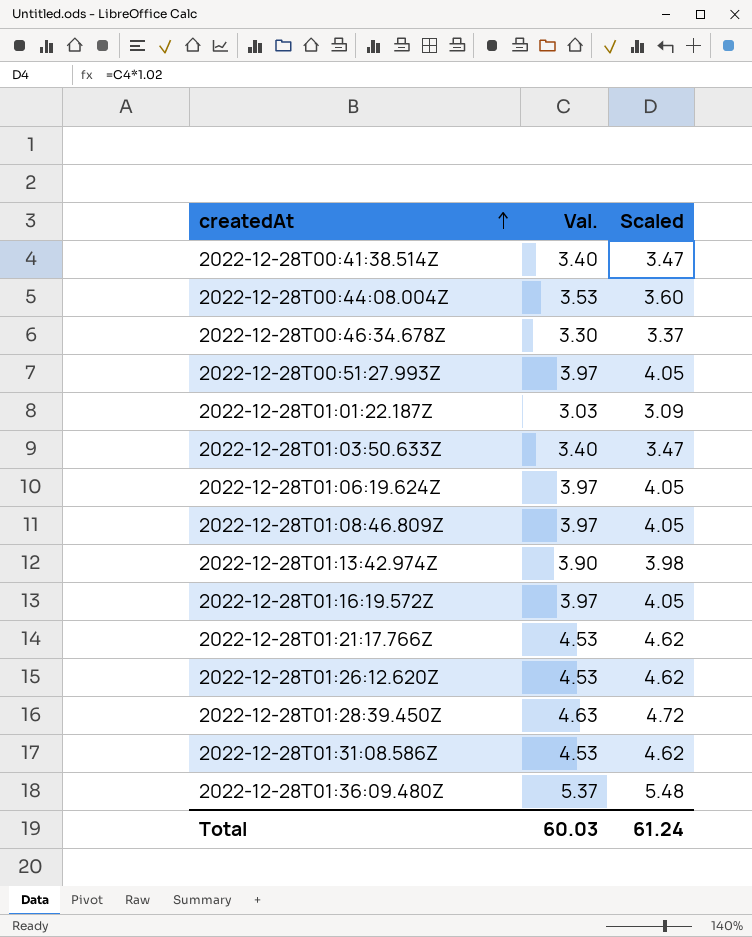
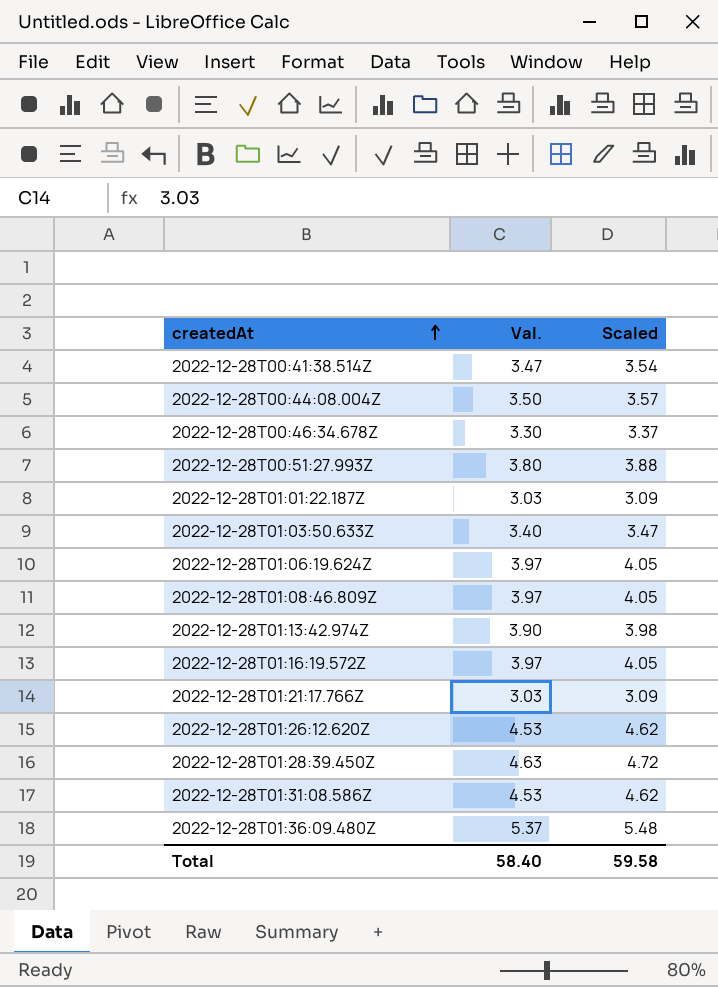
2022-12-28T00:41:38.514Z | Val.: 3.40 -> 3.47
2022-12-28T00:41:38.514Z | Scaled: 3.47 -> 3.54
2022-12-28T00:44:08.004Z | Val.: 3.53 -> 3.50
2022-12-28T00:44:08.004Z | Scaled: 3.60 -> 3.57
2022-12-28T00:51:27.993Z | Val.: 3.97 -> 3.80
2022-12-28T00:51:27.993Z | Scaled: 4.05 -> 3.88
2022-12-28T01:21:17.766Z | Val.: 4.53 -> 3.03
2022-12-28T01:21:17.766Z | Scaled: 4.62 -> 3.09
Total | Val.: 60.03 -> 58.40
Total | Scaled: 61.24 -> 59.58

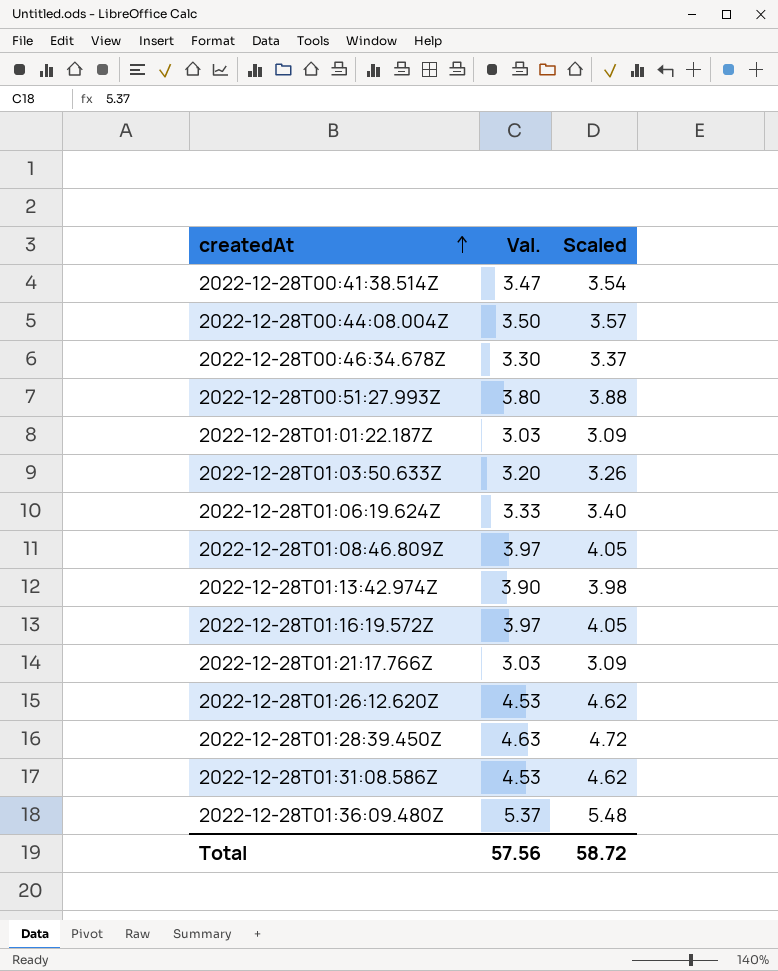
2022-12-28T01:03:50.633Z | Val.: 3.40 -> 3.20
2022-12-28T01:03:50.633Z | Scaled: 3.47 -> 3.26
2022-12-28T01:06:19.624Z | Val.: 3.97 -> 3.33
2022-12-28T01:06:19.624Z | Scaled: 4.05 -> 3.40
Total | Val.: 58.40 -> 57.56
Total | Scaled: 59.58 -> 58.72

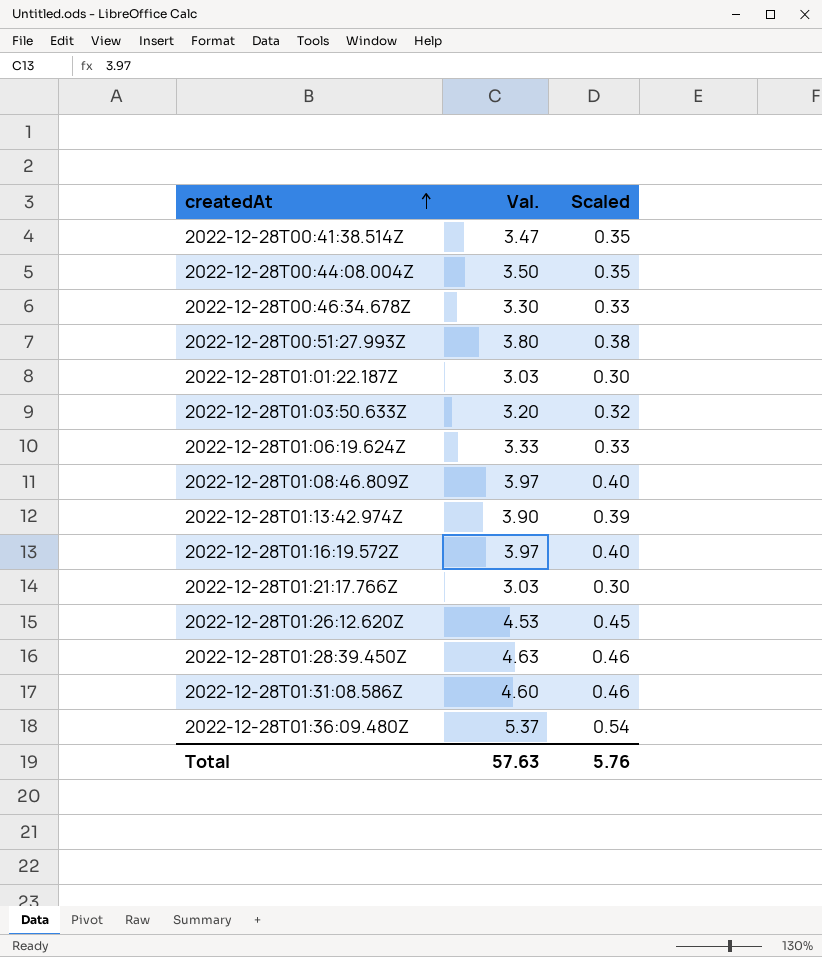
column Scaled | formula: [Val.] * 1.02 -> [Val.] * 0.1
2022-12-28T01:31:08.586Z | Val.: 4.53 -> 4.60
Total | Val.: 57.56 -> 57.63
Total | Scaled: 58.72 -> 5.76

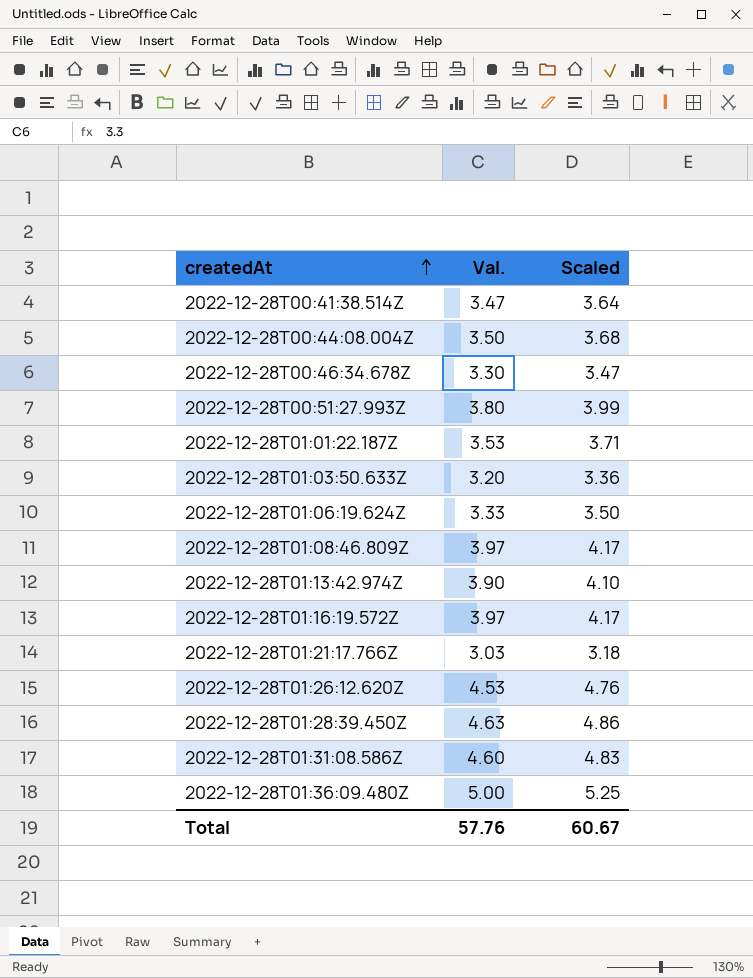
column Scaled | formula: [Val.] * 0.1 -> [Val.] * 1.05
2022-12-28T01:01:22.187Z | Val.: 3.03 -> 3.53
2022-12-28T01:36:09.480Z | Val.: 5.37 -> 5.00
Total | Val.: 57.63 -> 57.76
Total | Scaled: 5.76 -> 60.67

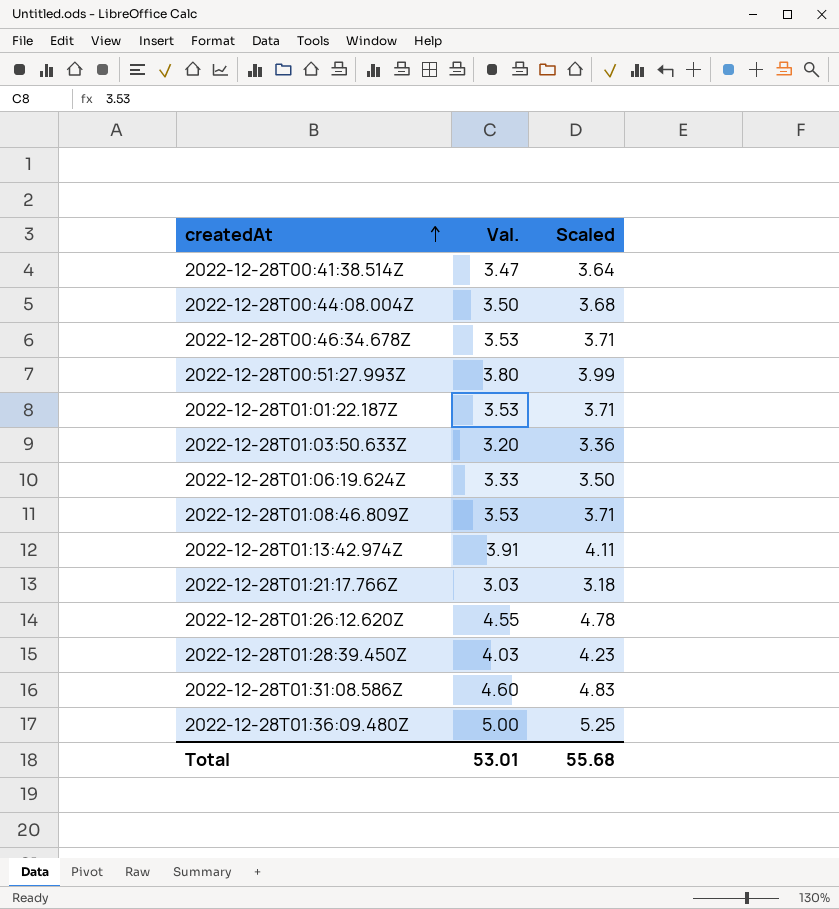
row 2022-12-28T01:16:19.572Z: 3.97 | 4.17 -> none
2022-12-28T00:46:34.678Z | Val.: 3.30 -> 3.53
2022-12-28T00:46:34.678Z | Scaled: 3.47 -> 3.71
2022-12-28T01:08:46.809Z | Val.: 3.97 -> 3.53
2022-12-28T01:08:46.809Z | Scaled: 4.17 -> 3.71
2022-12-28T01:13:42.974Z | Val.: 3.90 -> 3.91
2022-12-28T01:13:42.974Z | Scaled: 4.10 -> 4.11
2022-12-28T01:26:12.620Z | Val.: 4.53 -> 4.55
2022-12-28T01:26:12.620Z | Scaled: 4.76 -> 4.78
2022-12-28T01:28:39.450Z | Val.: 4.63 -> 4.03
2022-12-28T01:28:39.450Z | Scaled: 4.86 -> 4.23
Total | Val.: 57.76 -> 53.01
Total | Scaled: 60.67 -> 55.68

